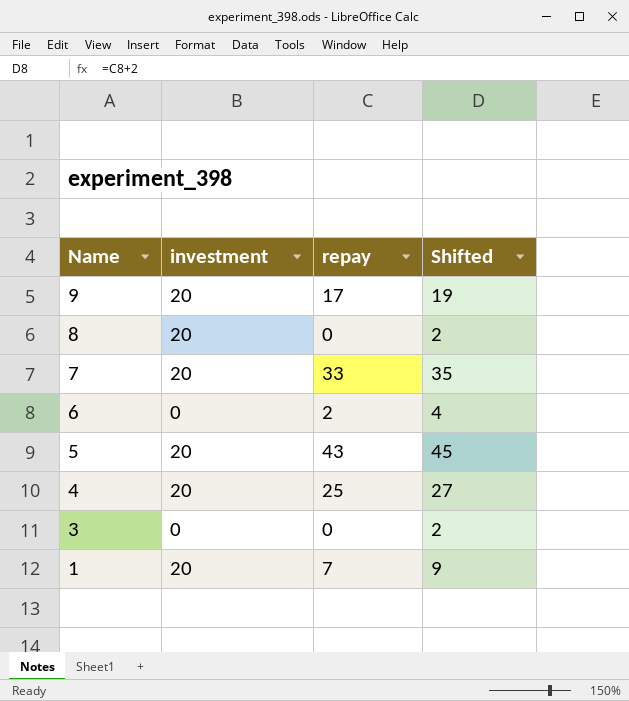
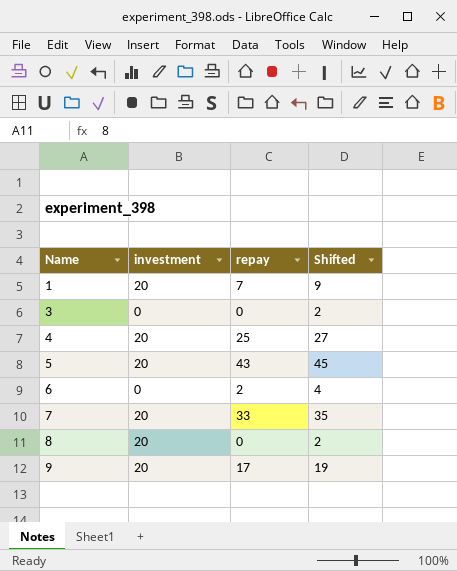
row order: Name descending -> Name ascending

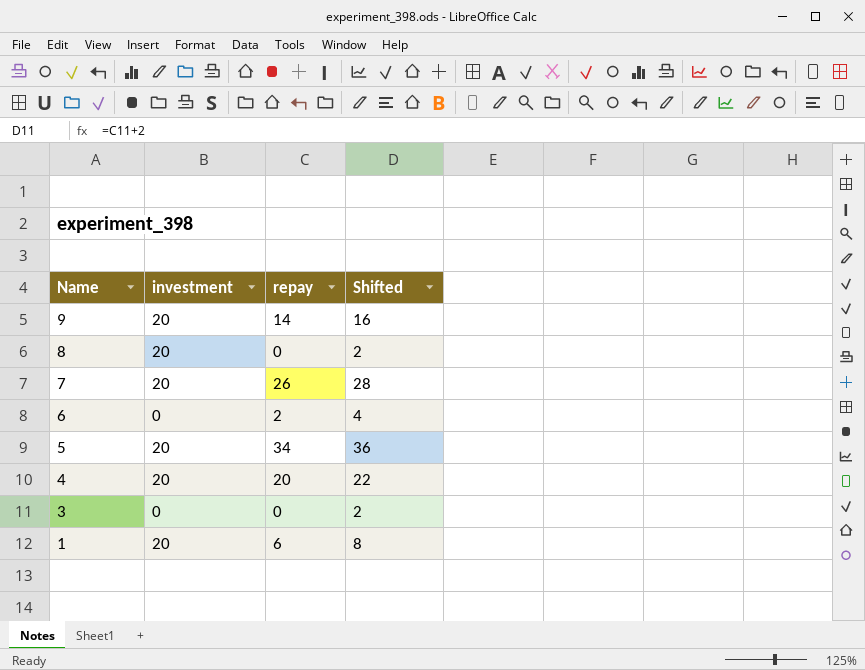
row order: Name ascending -> Name descending
9 | repay: 17 -> 14
9 | Shifted: 19 -> 16
7 | repay: 33 -> 26
7 | Shifted: 35 -> 28
5 | repay: 43 -> 34
5 | Shifted: 45 -> 36
4 | repay: 25 -> 20
4 | Shifted: 27 -> 22
1 | repay: 7 -> 6
1 | Shifted: 9 -> 8

